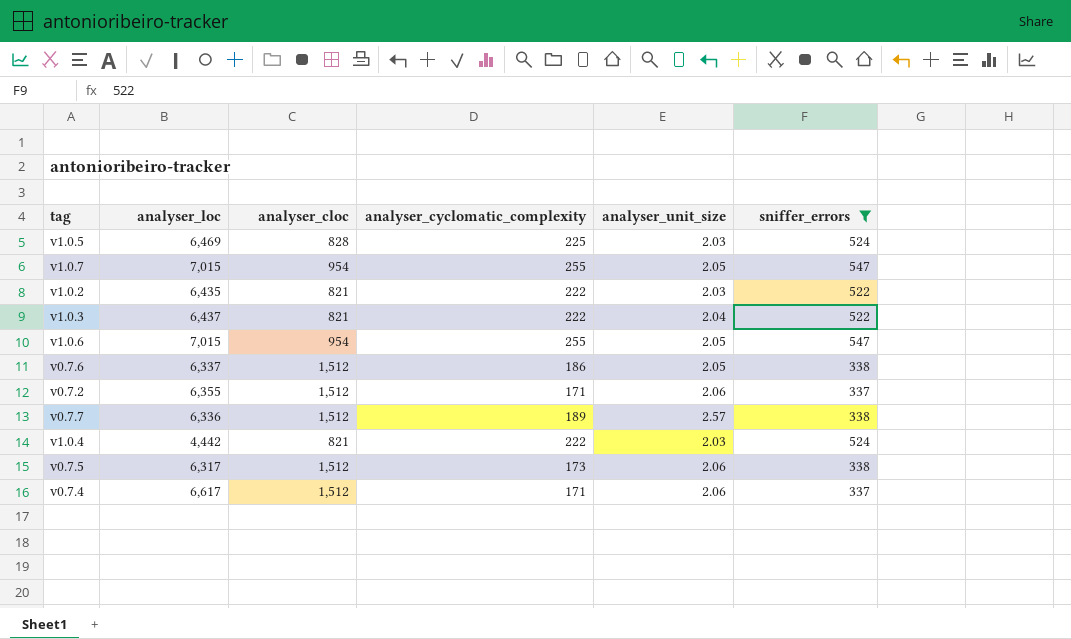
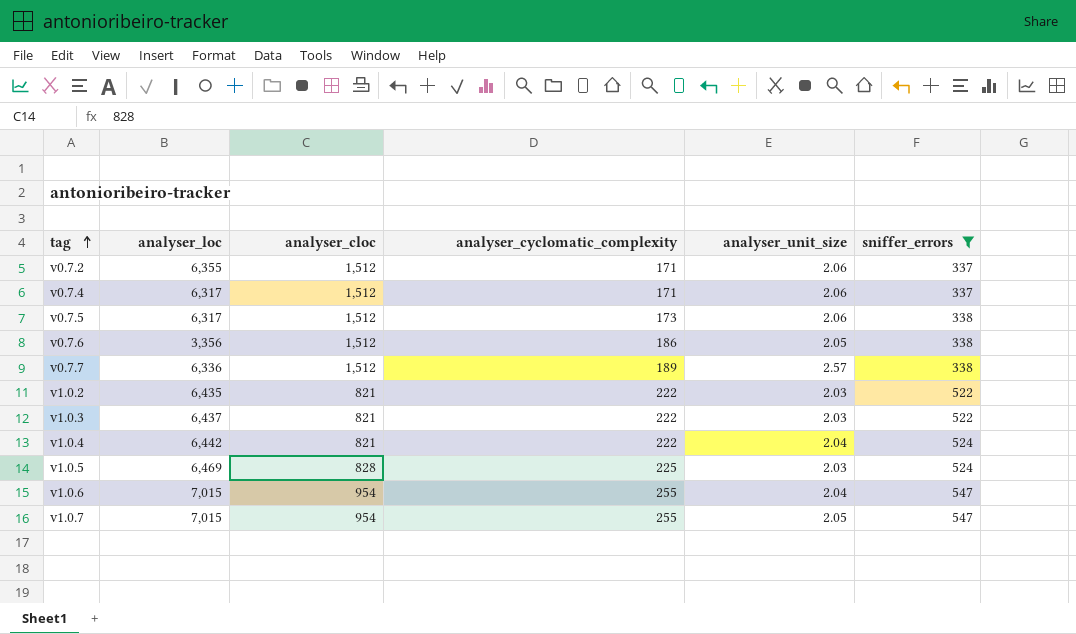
row order: none -> tag ascending
v0.7.4 | analyser_loc: 6,617 -> 6,317
v0.7.6 | analyser_loc: 6,337 -> 3,356
v1.0.3 | analyser_unit_size: 2.04 -> 2.03
v1.0.4 | analyser_loc: 4,442 -> 6,442
v1.0.4 | analyser_unit_size: 2.03 -> 2.04
v1.0.6 | analyser_unit_size: 2.05 -> 2.04

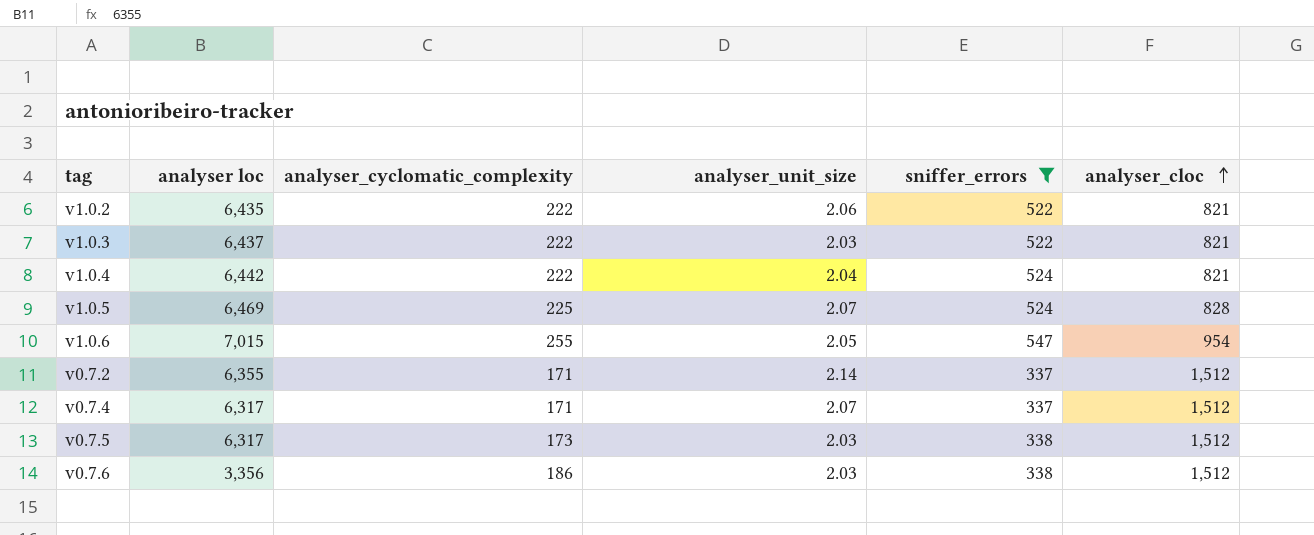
row order: tag ascending -> analyser_cloc ascending
column name: analyser_loc -> analyser loc
column analyser_cloc | position: 3 -> 6
row v0.7.7: 6,336 | 1,512 | 189 | 2.57 | 338 -> none
row v1.0.7: 7,015 | 954 | 255 | 2.05 | 547 -> none
v1.0.2 | analyser_unit_size: 2.03 -> 2.06
v1.0.5 | analyser_unit_size: 2.03 -> 2.07
v1.0.6 | analyser_unit_size: 2.04 -> 2.05
v0.7.2 | analyser_unit_size: 2.06 -> 2.14
v0.7.4 | analyser_unit_size: 2.06 -> 2.07
v0.7.5 | analyser_unit_size: 2.06 -> 2.03
v0.7.6 | analyser_unit_size: 2.05 -> 2.03

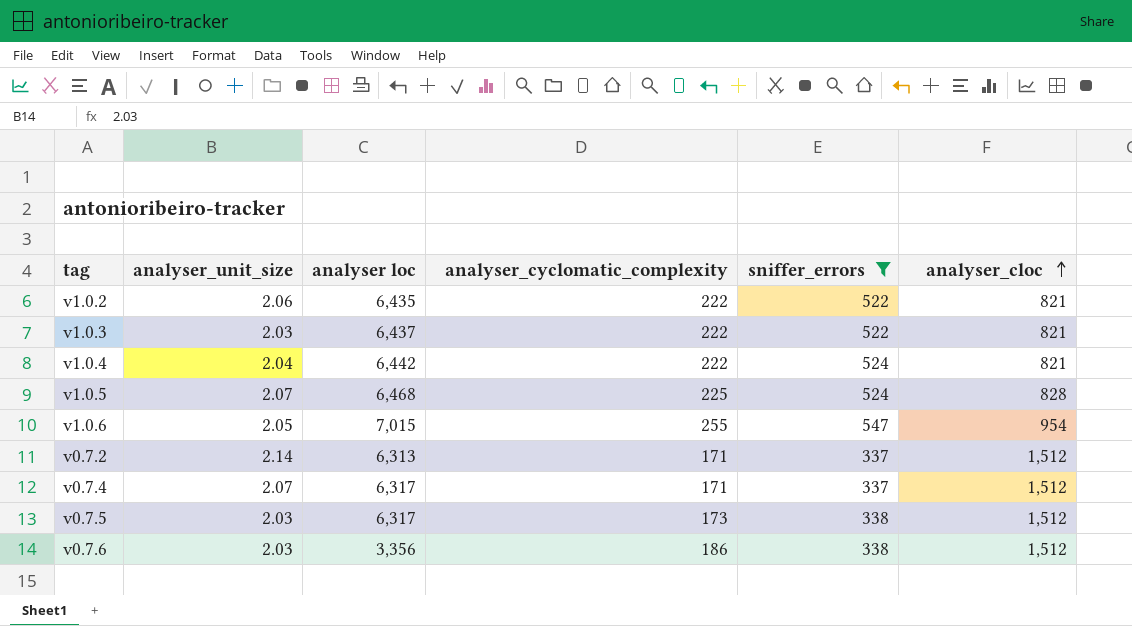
column analyser_unit_size | position: 4 -> 2
v1.0.5 | analyser loc: 6,469 -> 6,468
v0.7.2 | analyser loc: 6,355 -> 6,313

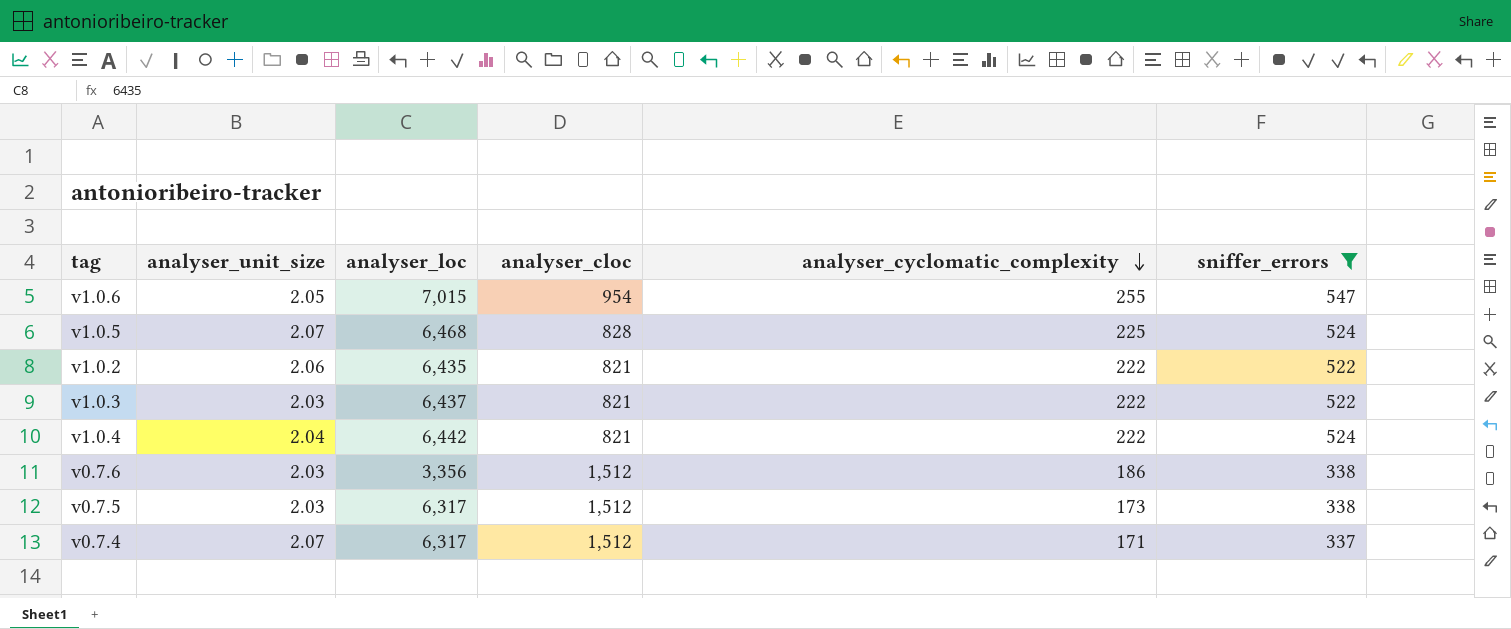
row order: analyser_cloc ascending -> analyser_cyclomatic_complexity descending
column name: analyser loc -> analyser_loc
column analyser_cloc | position: 6 -> 4
row v0.7.2: 2.14 | 6,313 | 171 | 337 | 1,512 -> none

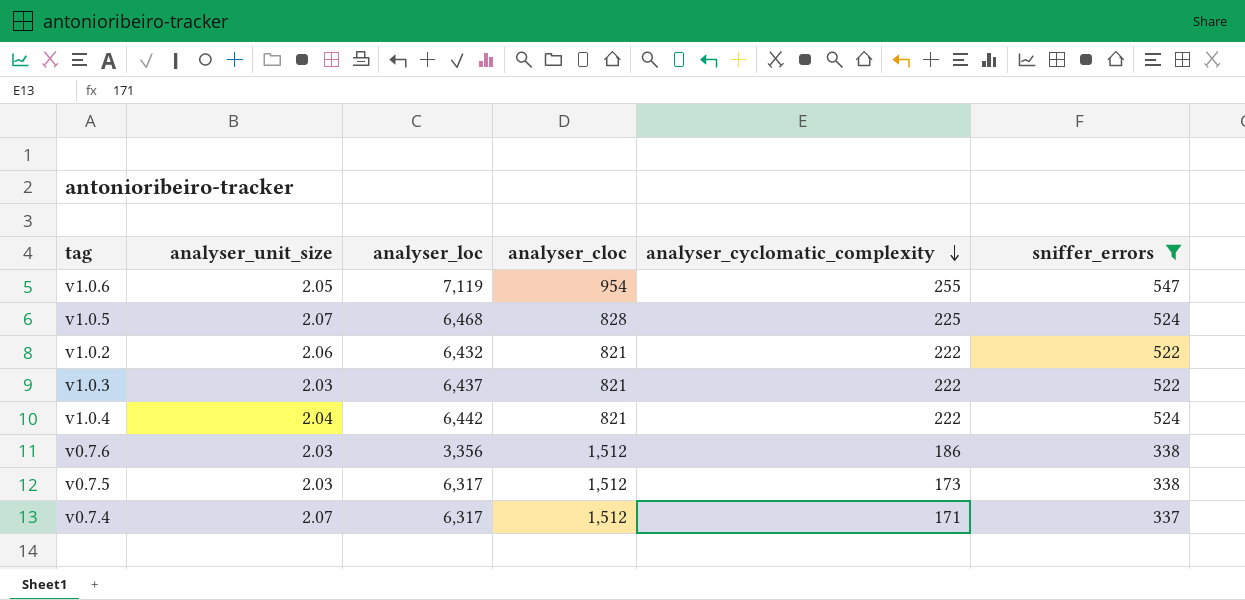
v1.0.6 | analyser_loc: 7,015 -> 7,119
v1.0.2 | analyser_loc: 6,435 -> 6,432

